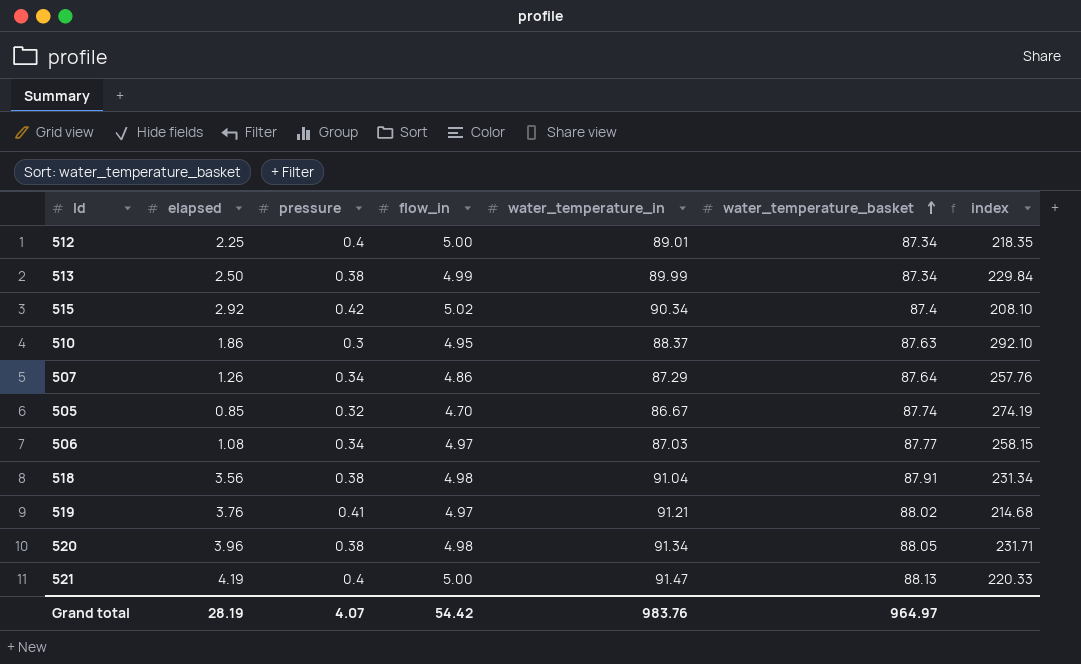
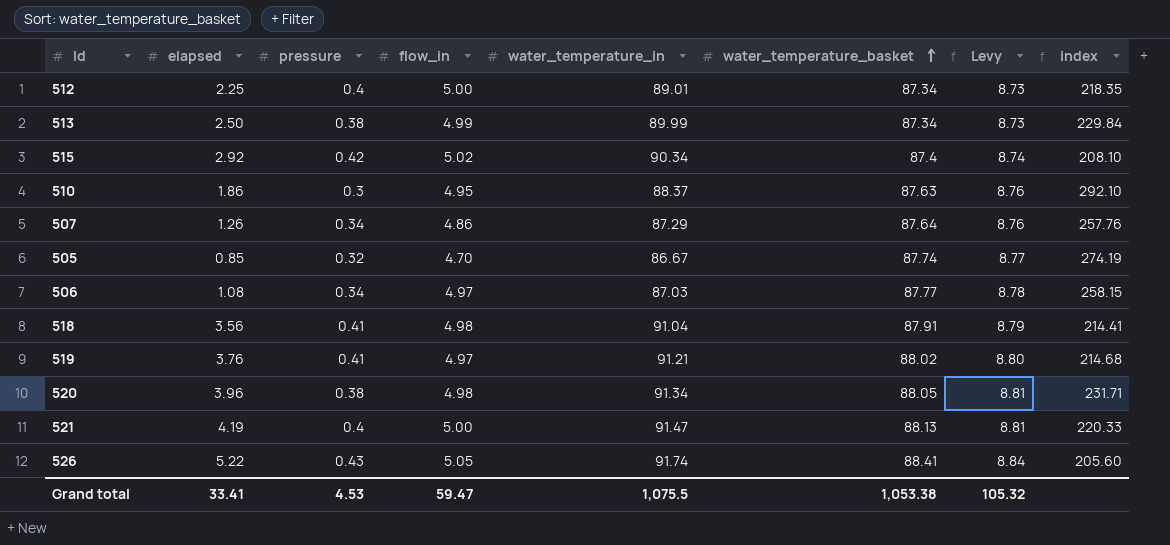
column Levy | formula: none -> [water_temperature_basket] * 0.1
518 | pressure: 0.38 -> 0.41
518 | index: 231.34 -> 214.41
row 526: none -> 5.22 | 0.43 | 5.05 | 91.74 | 88.41 | 8.84 | 205.60
Grand total | elapsed: 28.19 -> 33.41
Grand total | pressure: 4.07 -> 4.53
Grand total | flow_in: 54.42 -> 59.47
Grand total | water_temperature_in: 983.76 -> 1,075.5
Grand total | water_temperature_basket: 964.97 -> 1,053.38

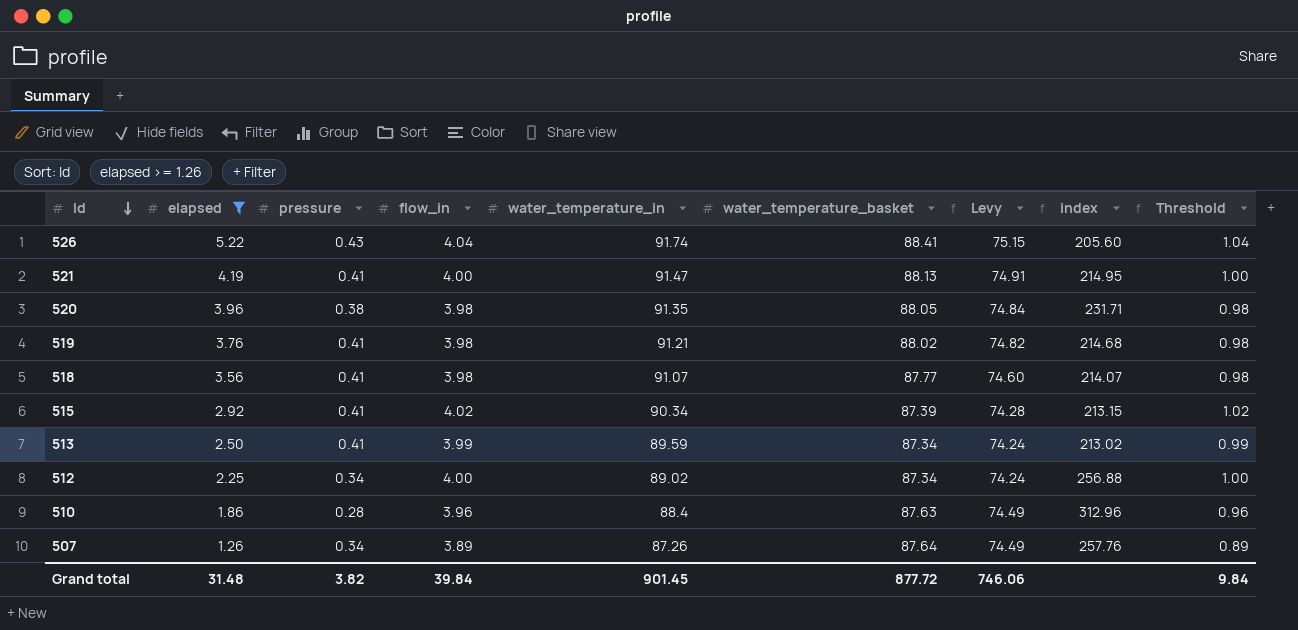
filter: none -> elapsed >= 1.26
row order: water_temperature_basket ascending -> Id descending
column Levy | formula: [water_temperature_basket] * 0.1 -> [water_temperature_basket] * 0.85
column Threshold | formula: none -> [flow_in] - 3
526 | flow_in: 5.05 -> 4.04
521 | pressure: 0.4 -> 0.41
521 | flow_in: 5.00 -> 4.00
521 | index: 220.33 -> 214.95
520 | flow_in: 4.98 -> 3.98
520 | water_temperature_in: 91.34 -> 91.35
519 | flow_in: 4.97 -> 3.98
518 | flow_in: 4.98 -> 3.98
518 | water_temperature_in: 91.04 -> 91.07
518 | water_temperature_basket: 87.91 -> 87.77
518 | index: 214.41 -> 214.07
515 | pressure: 0.42 -> 0.41
515 | flow_in: 5.02 -> 4.02
515 | water_temperature_basket: 87.4 -> 87.39
515 | index: 208.10 -> 213.15
513 | pressure: 0.38 -> 0.41
513 | flow_in: 4.99 -> 3.99
513 | water_temperature_in: 89.99 -> 89.59
513 | index: 229.84 -> 213.02
512 | pressure: 0.4 -> 0.34
512 | flow_in: 5.00 -> 4.00
512 | water_temperature_in: 89.01 -> 89.02
512 | index: 218.35 -> 256.88
510 | pressure: 0.3 -> 0.28
510 | flow_in: 4.95 -> 3.96
510 | water_temperature_in: 88.37 -> 88.4
510 | index: 292.10 -> 312.96
507 | flow_in: 4.86 -> 3.89
507 | water_temperature_in: 87.29 -> 87.26
Grand total | elapsed: 33.41 -> 31.48
Grand total | pressure: 4.53 -> 3.82
Grand total | flow_in: 59.47 -> 39.84
Grand total | water_temperature_in: 1,075.5 -> 901.45
Grand total | water_temperature_basket: 1,053.38 -> 877.72
Grand total | Levy: 105.32 -> 746.06

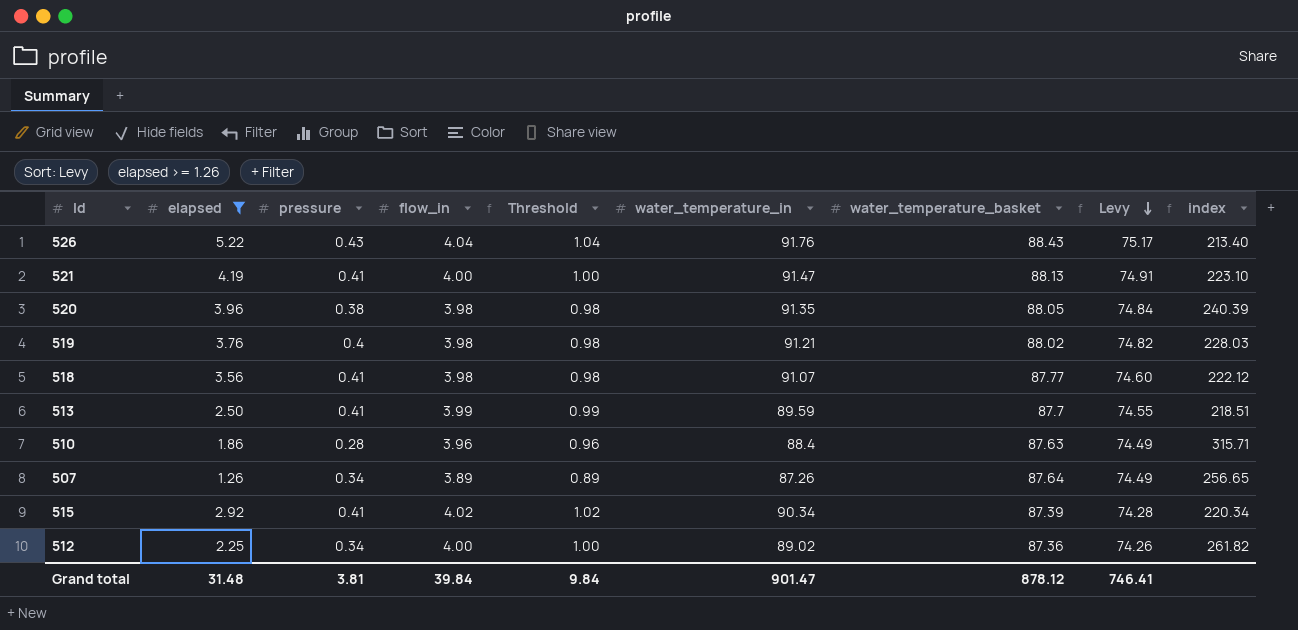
row order: Id descending -> Levy descending
column Threshold | position: 9 -> 5
column index | formula: [water_temperature_basket] / [pressure] -> [water_temperature_in] / [pressure]
526 | water_temperature_in: 91.74 -> 91.76
526 | water_temperature_basket: 88.41 -> 88.43
526 | Levy: 75.15 -> 75.17
519 | pressure: 0.41 -> 0.4
513 | water_temperature_basket: 87.34 -> 87.7
513 | Levy: 74.24 -> 74.55
512 | water_temperature_basket: 87.34 -> 87.36
512 | Levy: 74.24 -> 74.26
Grand total | pressure: 3.82 -> 3.81
Grand total | water_temperature_in: 901.45 -> 901.47
Grand total | water_temperature_basket: 877.72 -> 878.12
Grand total | Levy: 746.06 -> 746.41

